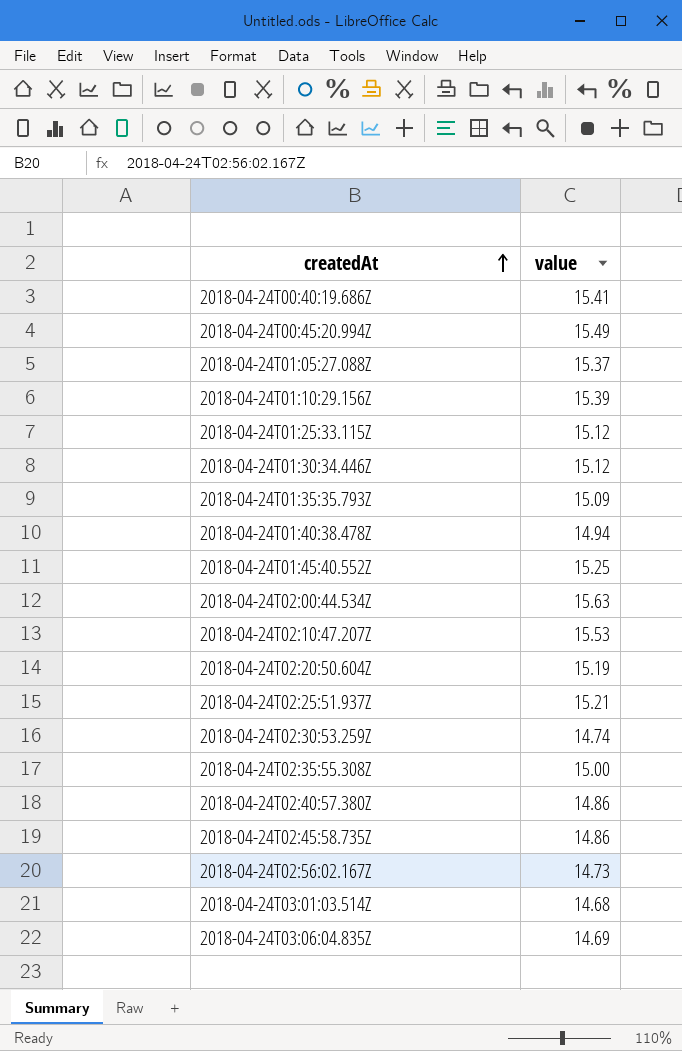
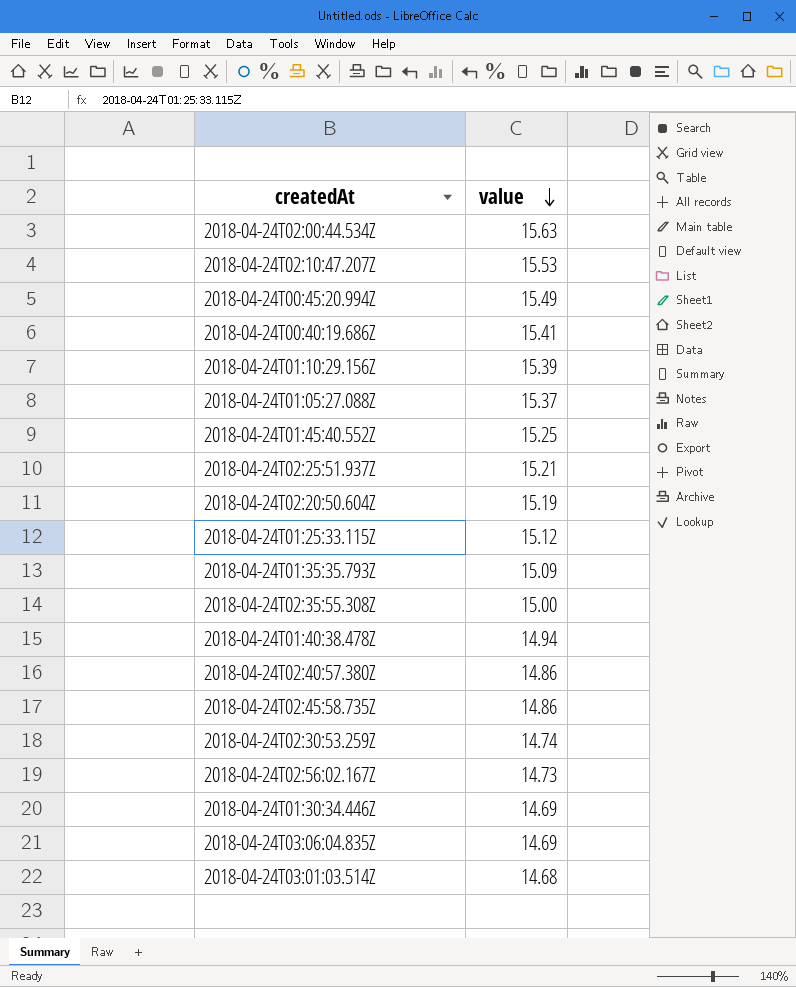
row order: createdAt ascending -> value descending
2018-04-24T01:30:34.446Z | value: 15.12 -> 14.69

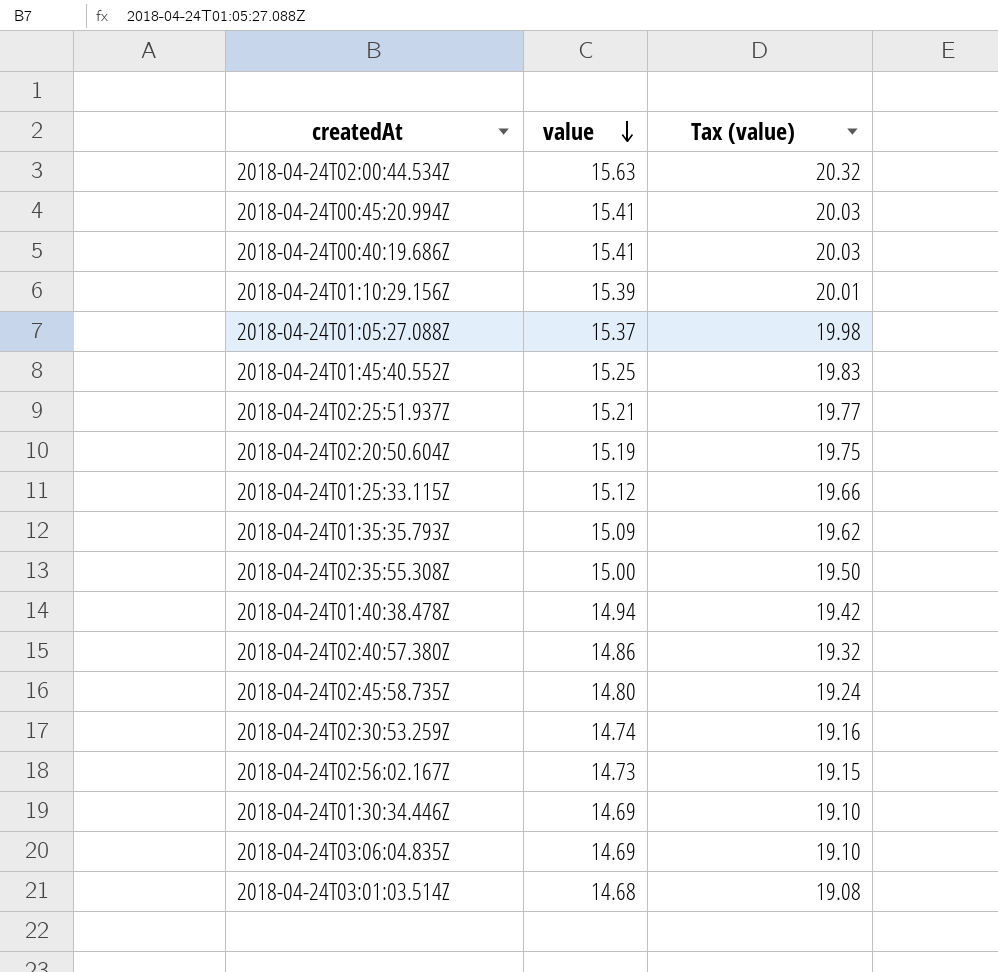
column Tax (value) | formula: none -> [value] * 1.3
row 2018-04-24T02:10:47.207Z: 15.53 -> none
2018-04-24T00:45:20.994Z | value: 15.49 -> 15.41
2018-04-24T02:45:58.735Z | value: 14.86 -> 14.80

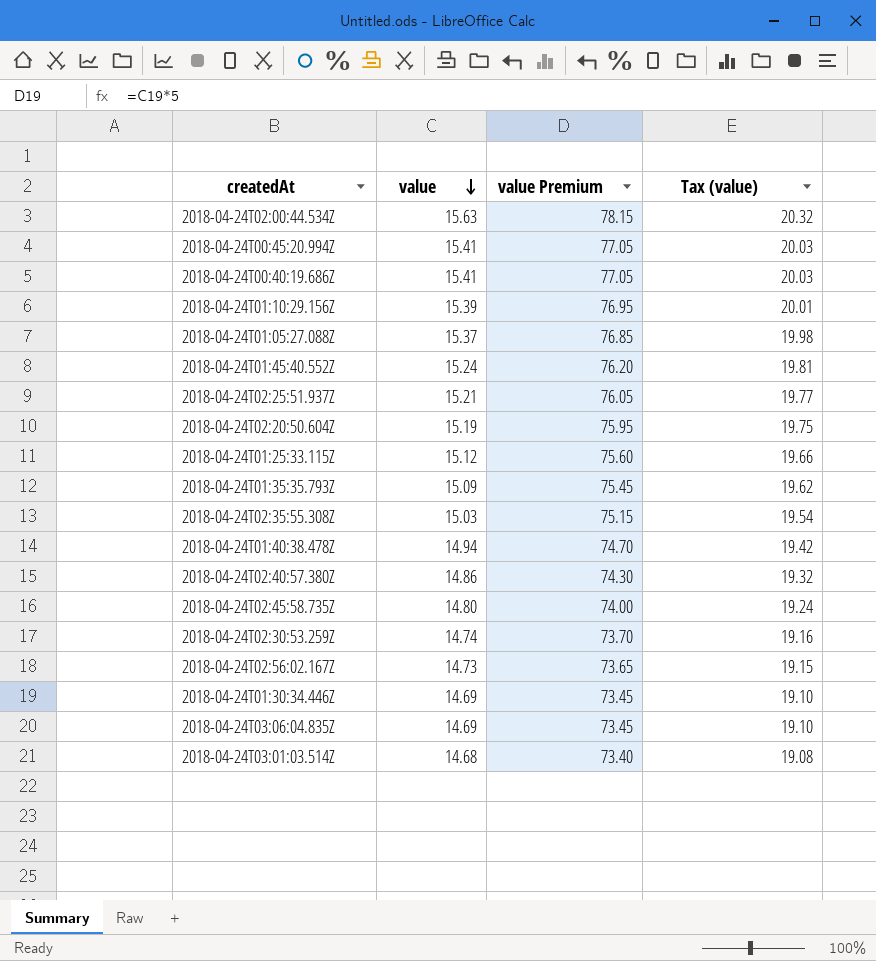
column value Premium | formula: none -> [value] * 5
2018-04-24T01:45:40.552Z | value: 15.25 -> 15.24
2018-04-24T01:45:40.552Z | Tax (value): 19.83 -> 19.81
2018-04-24T02:35:55.308Z | value: 15.00 -> 15.03
2018-04-24T02:35:55.308Z | Tax (value): 19.50 -> 19.54

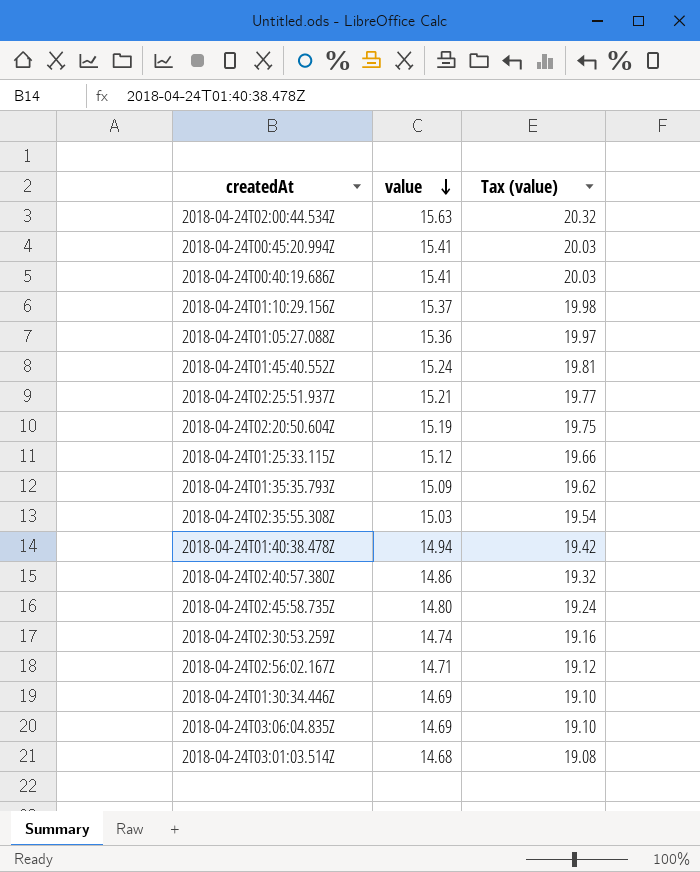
column value Premium | formula: [value] * 5 -> none
2018-04-24T01:10:29.156Z | value: 15.39 -> 15.37
2018-04-24T01:10:29.156Z | Tax (value): 20.01 -> 19.98
2018-04-24T01:05:27.088Z | value: 15.37 -> 15.36
2018-04-24T01:05:27.088Z | Tax (value): 19.98 -> 19.97
2018-04-24T02:56:02.167Z | value: 14.73 -> 14.71
2018-04-24T02:56:02.167Z | Tax (value): 19.15 -> 19.12

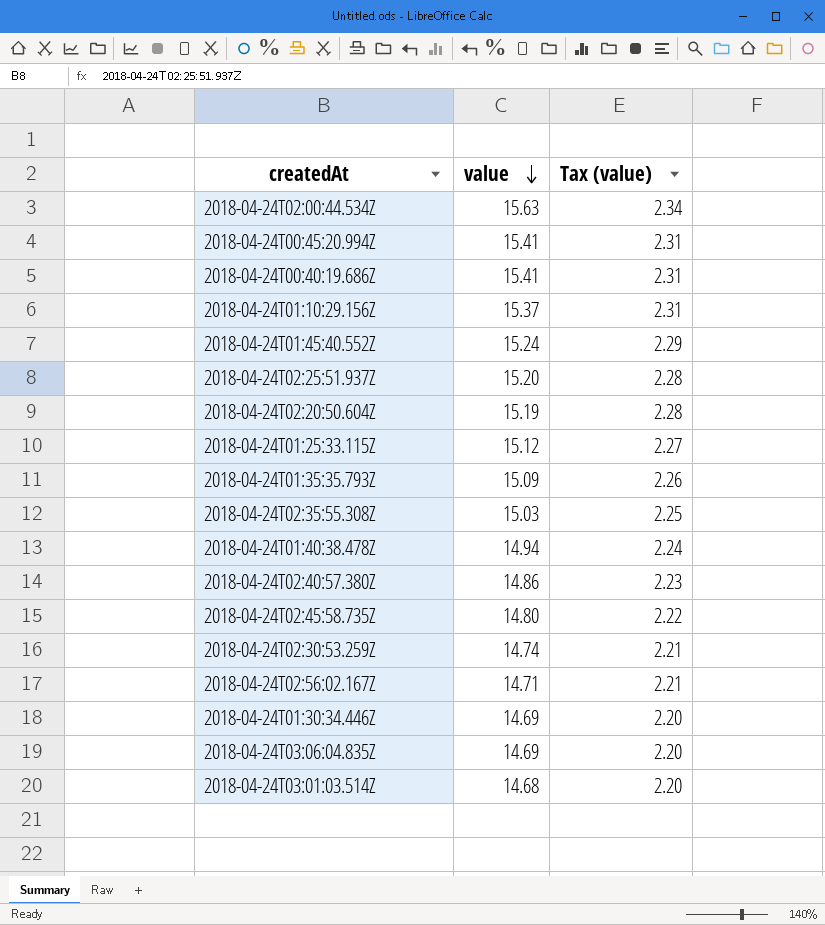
column Tax (value) | formula: [value] * 1.3 -> [value] * 0.15
row 2018-04-24T01:05:27.088Z: 15.36 | 19.97 -> none
2018-04-24T02:25:51.937Z | value: 15.21 -> 15.20

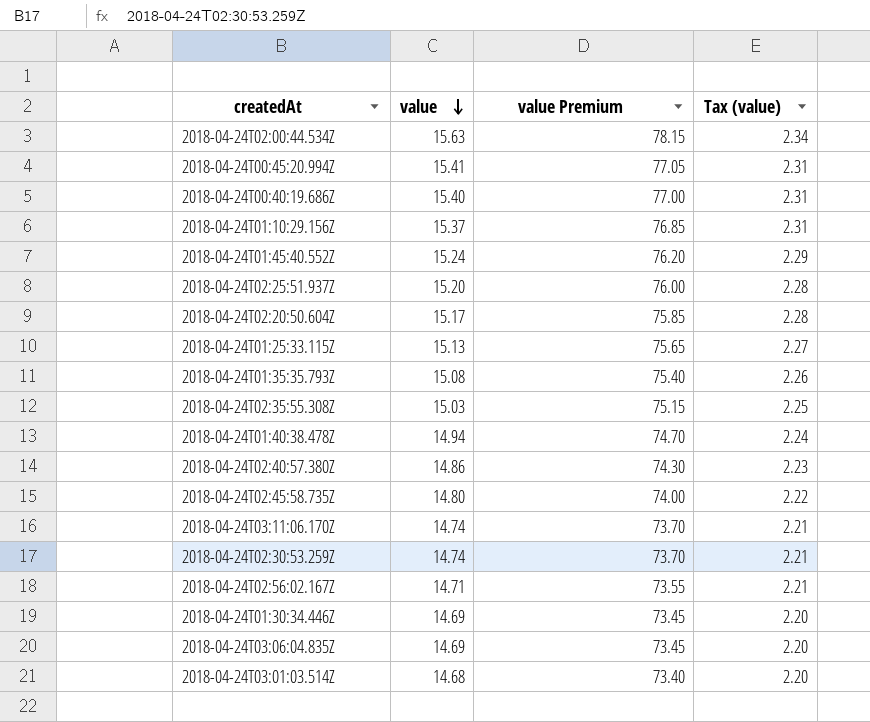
column value Premium | formula: none -> [value] * 5
2018-04-24T00:40:19.686Z | value: 15.41 -> 15.40
2018-04-24T02:20:50.604Z | value: 15.19 -> 15.17
2018-04-24T01:25:33.115Z | value: 15.12 -> 15.13
2018-04-24T01:35:35.793Z | value: 15.09 -> 15.08
row 2018-04-24T03:11:06.170Z: none -> 14.74 | 73.70 | 2.21

